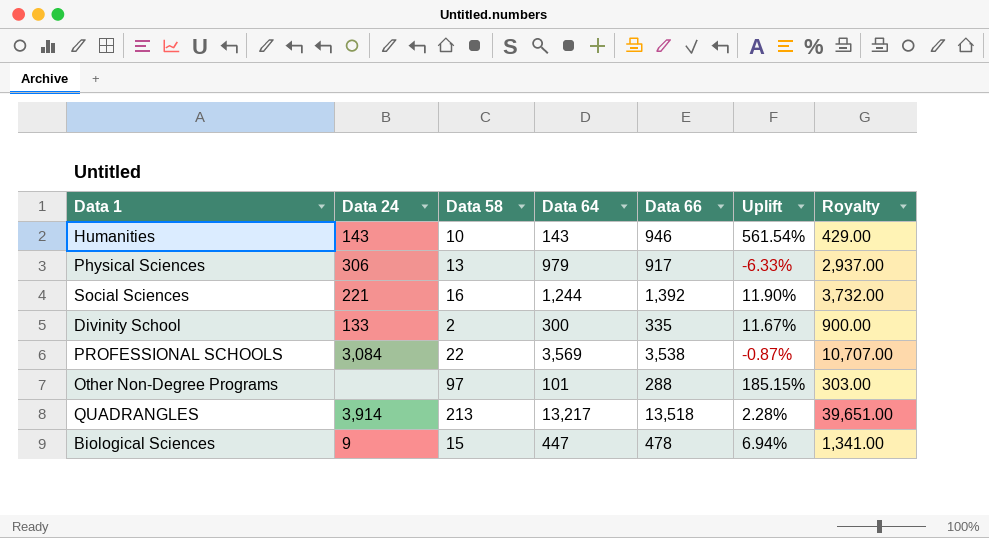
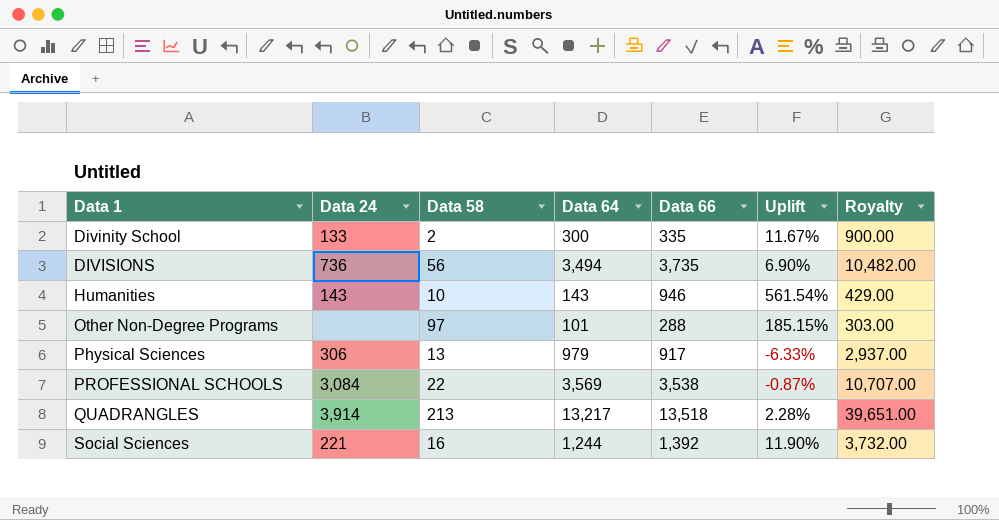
row order: none -> Data 1 ascending
row Biological Sciences: 9 | 15 | 447 | 478 | 6.94% | 1,341.00 -> none
row DIVISIONS: none -> 736 | 56 | 3,494 | 3,735 | 6.90% | 10,482.00

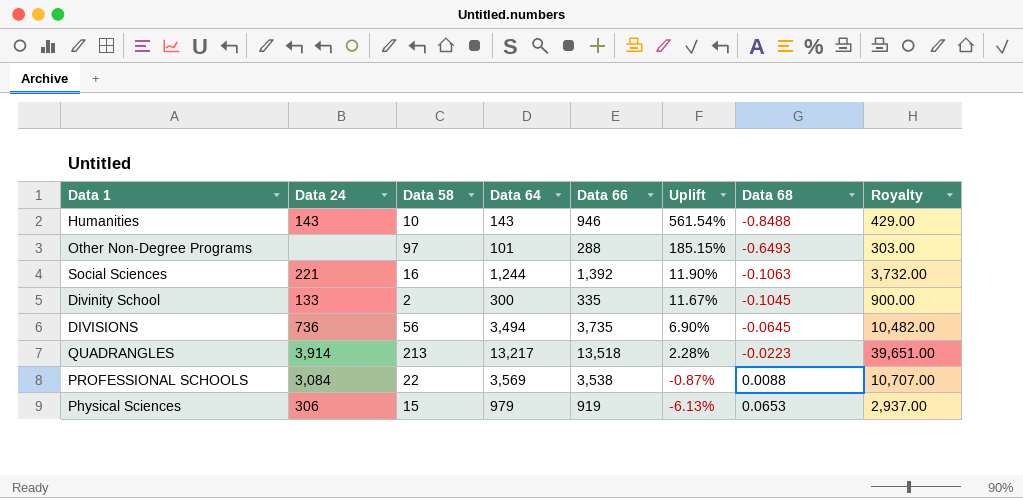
row order: Data 1 ascending -> Uplift descending
column Data 68 | formula: none -> ([Data 64] - [Data 66]) / [Data 66]
Physical Sciences | Data 58: 13 -> 15
Physical Sciences | Data 66: 917 -> 919
Physical Sciences | Uplift: -6.33% -> -6.13%

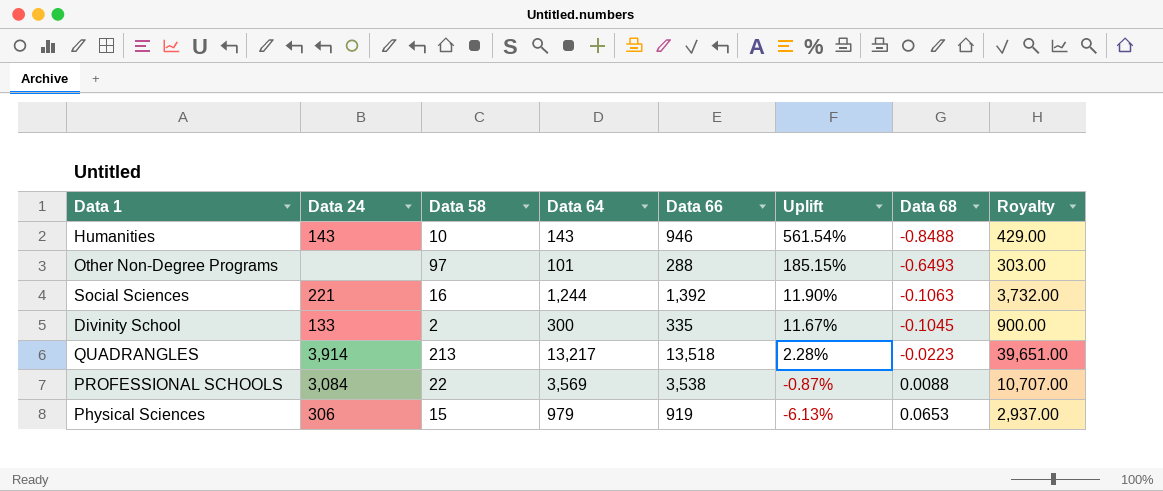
row DIVISIONS: 736 | 56 | 3,494 | 3,735 | 6.90% | -0.0645 | 10,482.00 -> none

